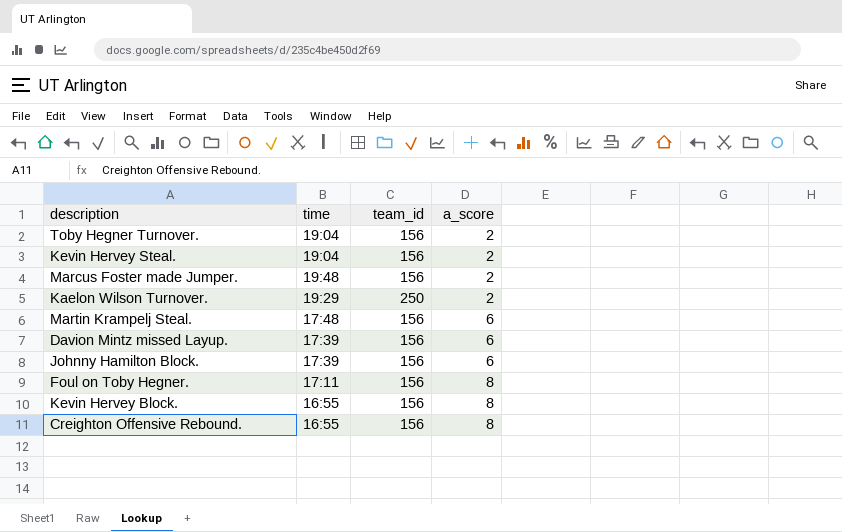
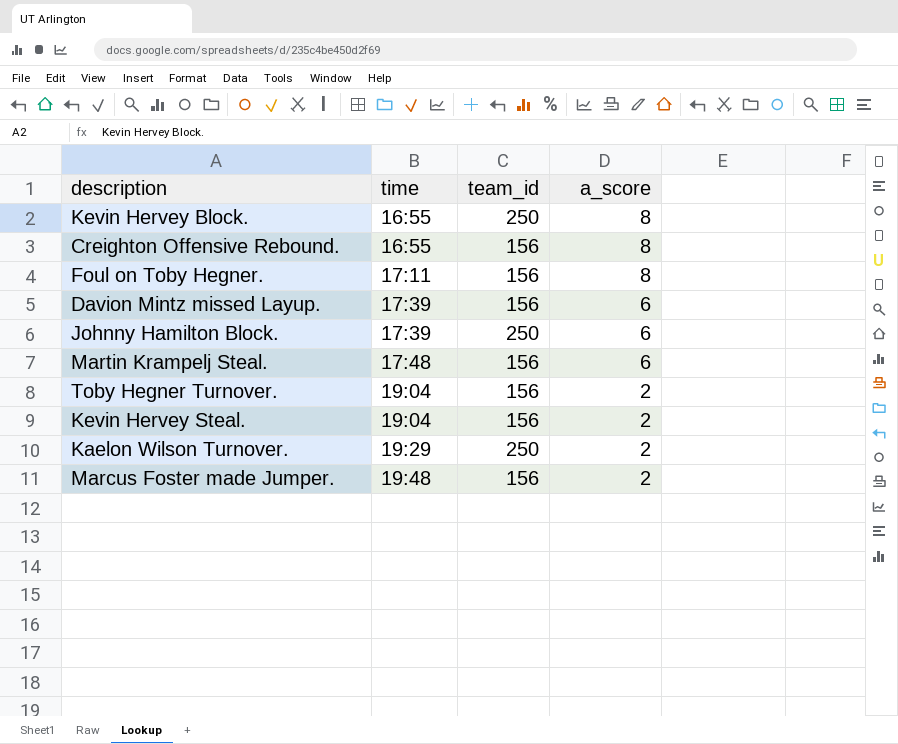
row order: a_score ascending -> time ascending
Kevin Hervey Block. | team_id: 156 -> 250
Johnny Hamilton Block. | team_id: 156 -> 250

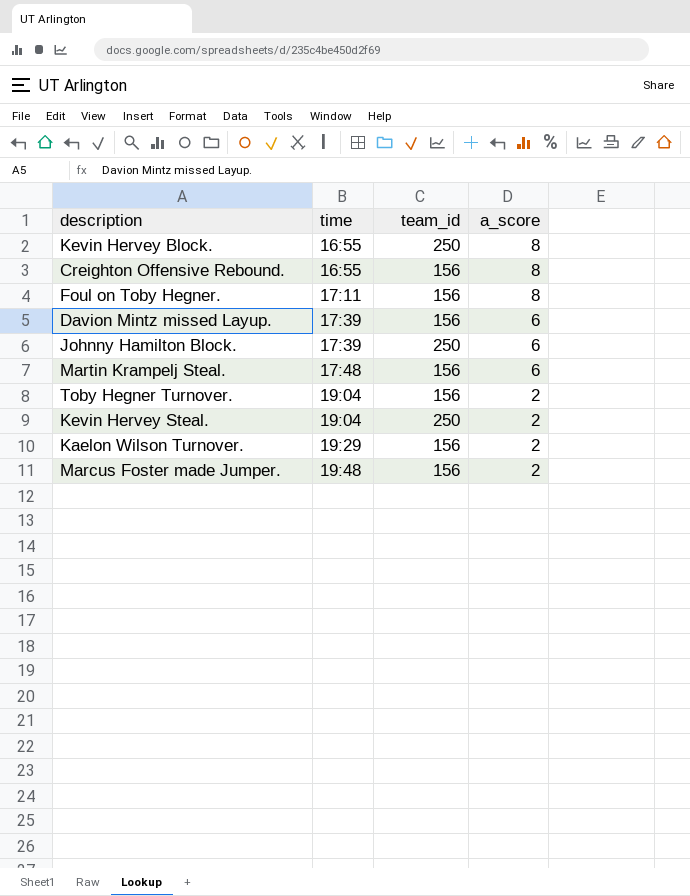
Kevin Hervey Steal. | team_id: 156 -> 250
Kaelon Wilson Turnover. | team_id: 250 -> 156

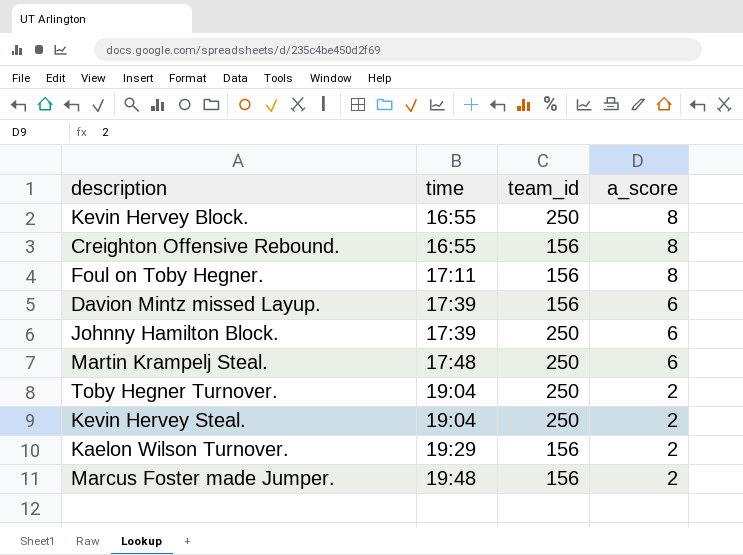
Martin Krampelj Steal. | team_id: 156 -> 250
Toby Hegner Turnover. | team_id: 156 -> 250

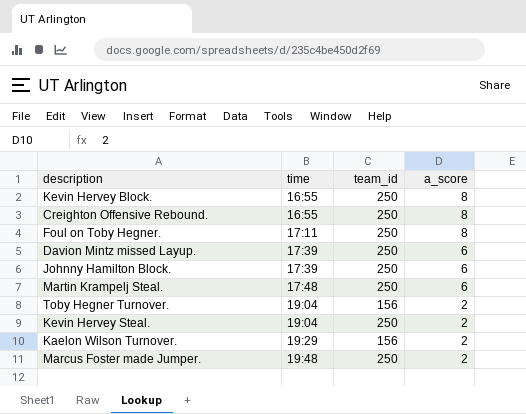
Creighton Offensive Rebound. | team_id: 156 -> 250
Foul on Toby Hegner. | team_id: 156 -> 250
Davion Mintz missed Layup. | team_id: 156 -> 250
Toby Hegner Turnover. | team_id: 250 -> 156
Marcus Foster made Jumper. | team_id: 156 -> 250

